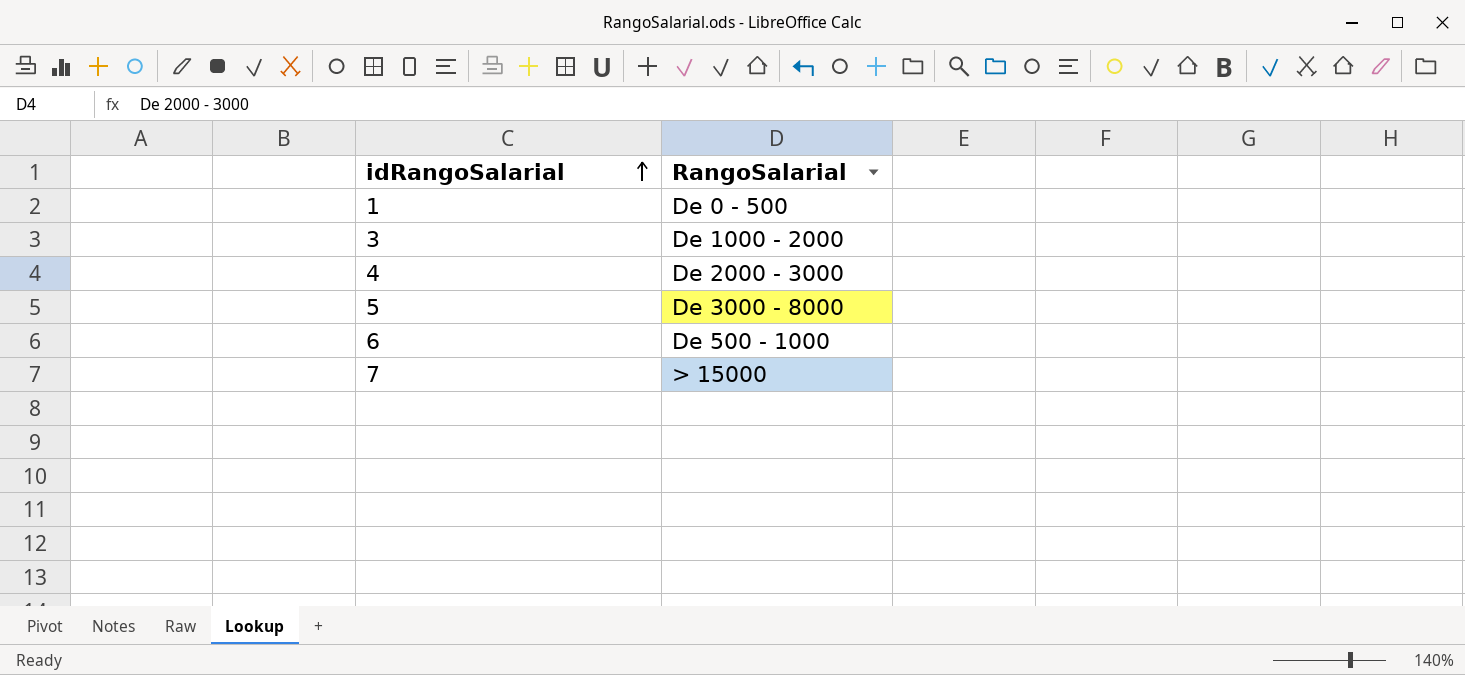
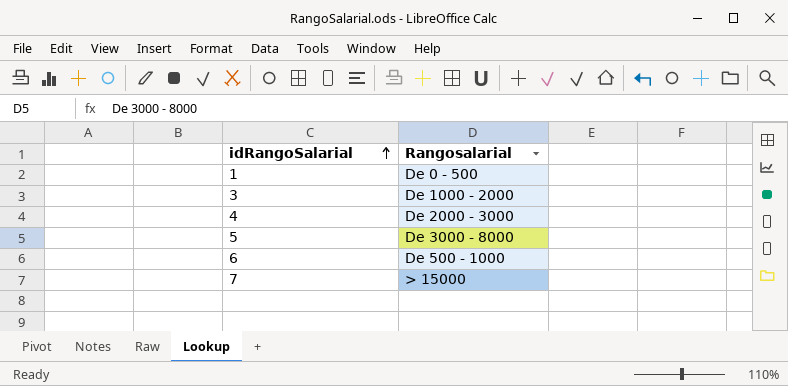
column name: RangoSalarial -> Rangosalarial

